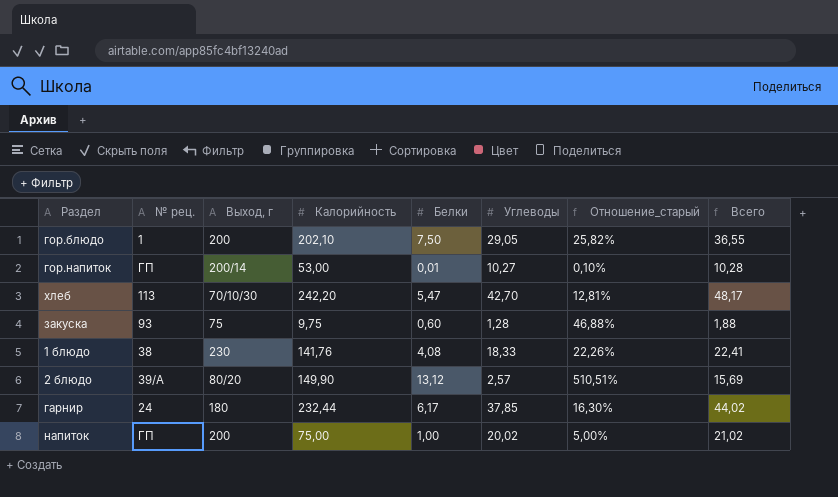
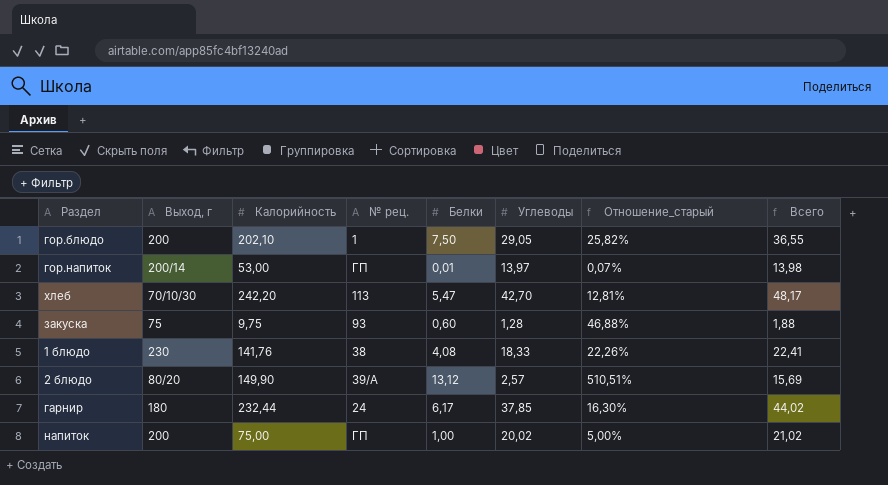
column № рец. | position: 2 -> 4
гор.напиток | Углеводы: 10,27 -> 13,97
гор.напиток | Отношение_старый: 0,10% -> 0,07%
гор.напиток | Всего: 10,28 -> 13,98

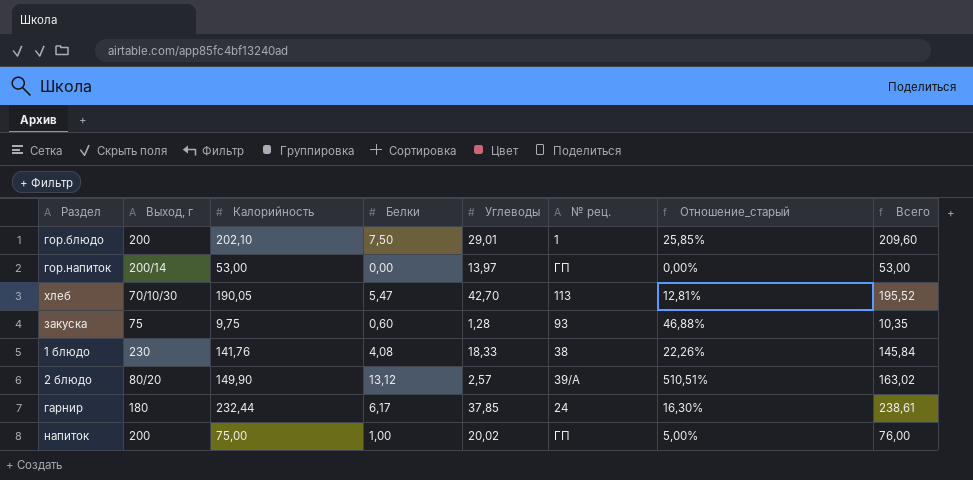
column № рец. | position: 4 -> 6
column Всего | formula: [Белки] + [Углеводы] -> [Калорийность] + [Белки]
гор.блюдо | Углеводы: 29,05 -> 29,01
гор.блюдо | Отношение_старый: 25,82% -> 25,85%
гор.напиток | Белки: 0,01 -> 0,00
гор.напиток | Отношение_старый: 0,07% -> 0,00%
хлеб | Калорийность: 242,20 -> 190,05

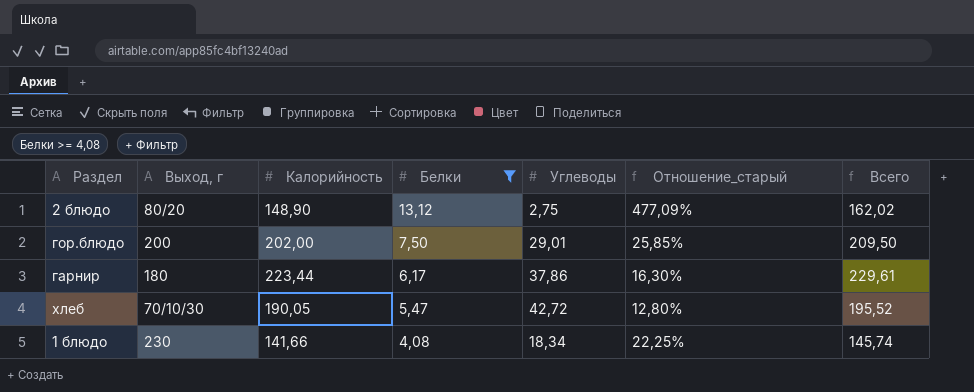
filter: none -> Белки >= 4,08
row order: none -> Белки descending
column № рец. | position: 6 -> none
2 блюдо | Калорийность: 149,90 -> 148,90
2 блюдо | Углеводы: 2,57 -> 2,75
2 блюдо | Отношение_старый: 510,51% -> 477,09%
2 блюдо | Всего: 163,02 -> 162,02
гор.блюдо | Калорийность: 202,10 -> 202,00
гор.блюдо | Всего: 209,60 -> 209,50
гарнир | Калорийность: 232,44 -> 223,44
гарнир | Углеводы: 37,85 -> 37,86
гарнир | Всего: 238,61 -> 229,61
хлеб | Углеводы: 42,70 -> 42,72
хлеб | Отношение_старый: 12,81% -> 12,80%
1 блюдо | Калорийность: 141,76 -> 141,66
1 блюдо | Углеводы: 18,33 -> 18,34
1 блюдо | Отношение_старый: 22,26% -> 22,25%
1 блюдо | Всего: 145,84 -> 145,74

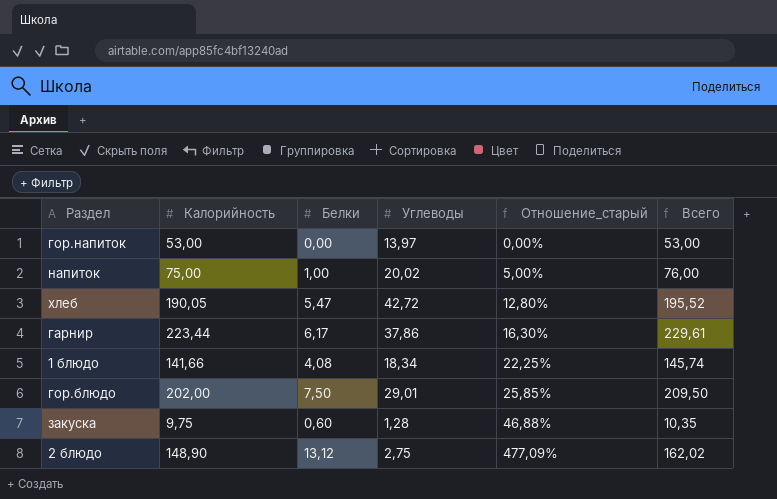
filter: Белки >= 4,08 -> none
row order: Белки descending -> Отношение_старый ascending
column Выход, г | position: 2 -> none

